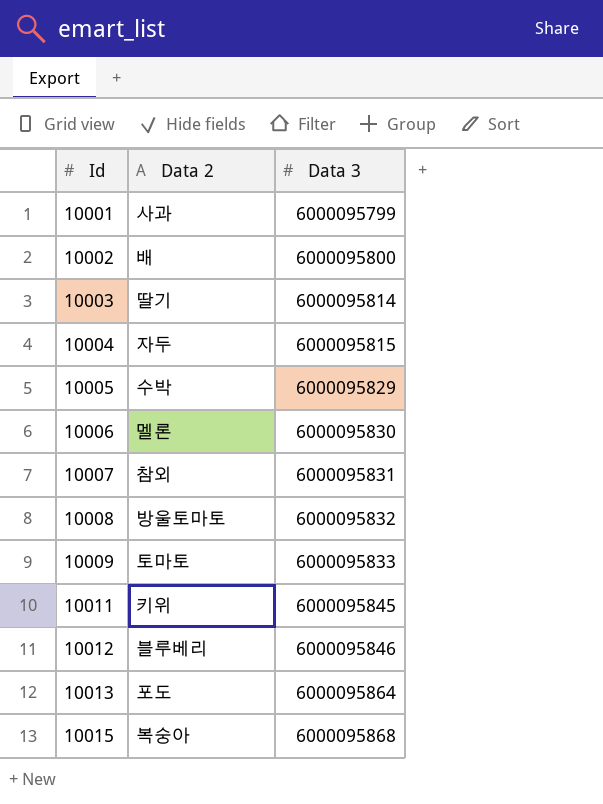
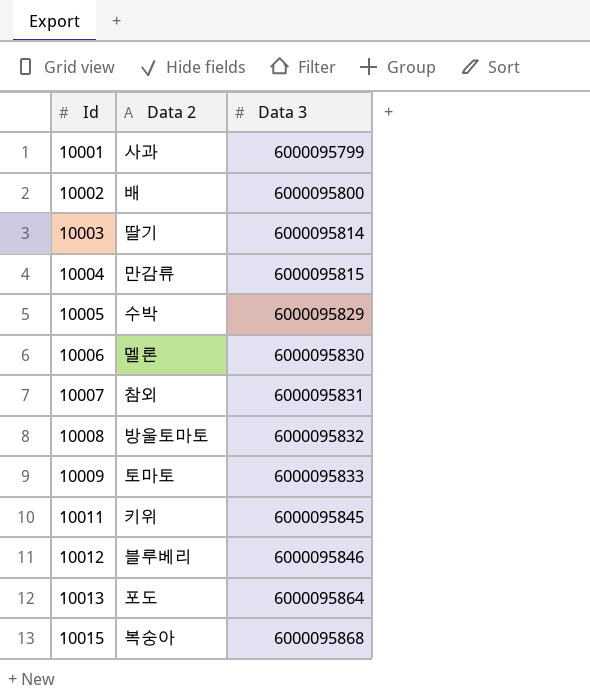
10004 | Data 2: 자두 -> 만감류

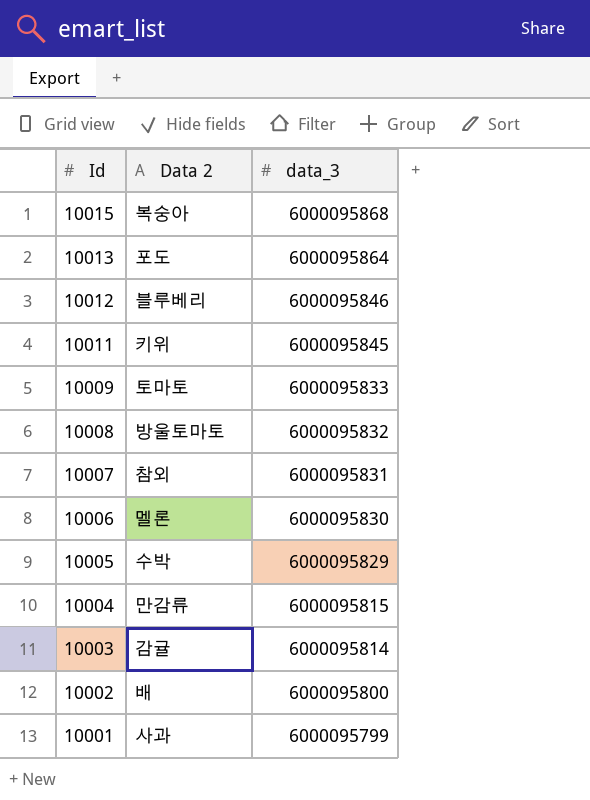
row order: Id ascending -> Id descending
column name: Data 3 -> data_3
10003 | Data 2: 딸기 -> 감귤

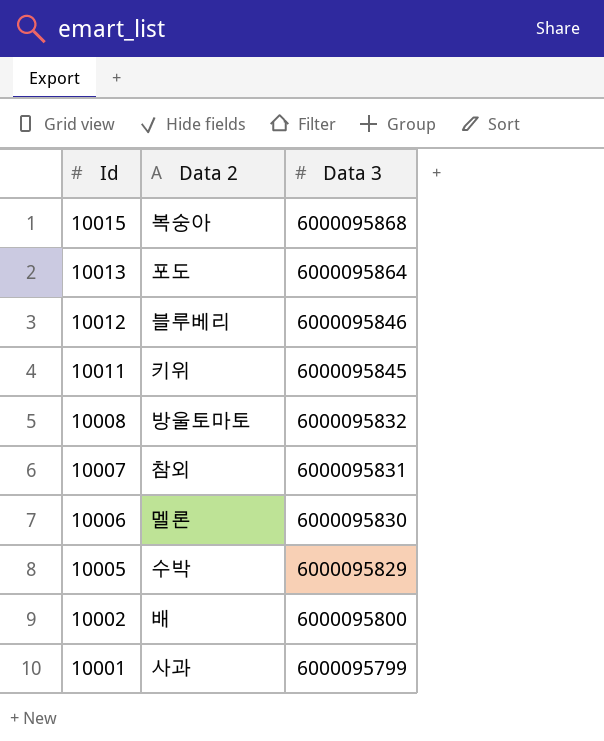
column name: data_3 -> Data 3
row 10009: 토마토 | 6000095833 -> none
row 10004: 만감류 | 6000095815 -> none
row 10003: 감귤 | 6000095814 -> none

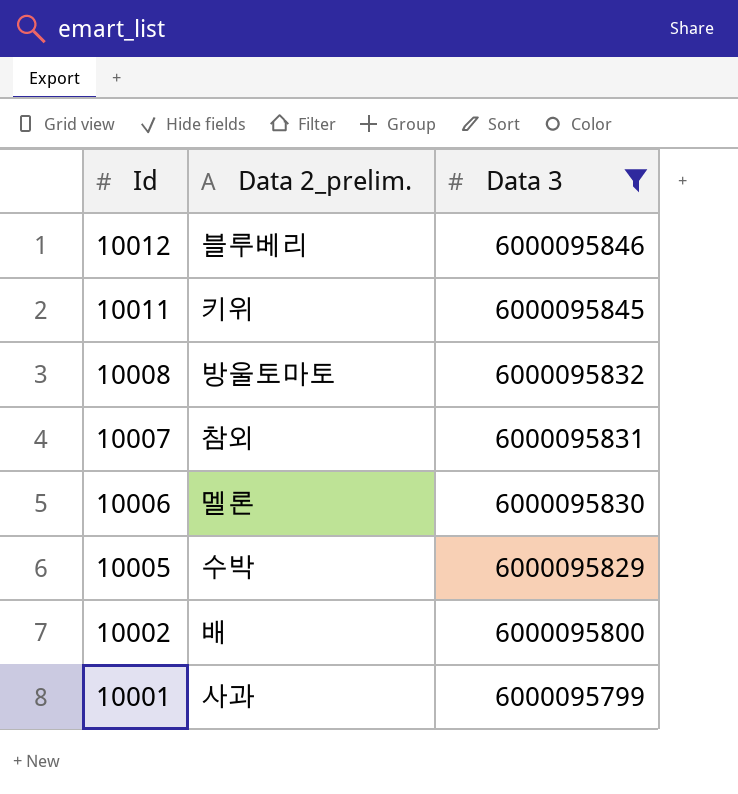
filter: none -> Data 3 <= 6000095846
column name: Data 2 -> Data 2_prelim.

